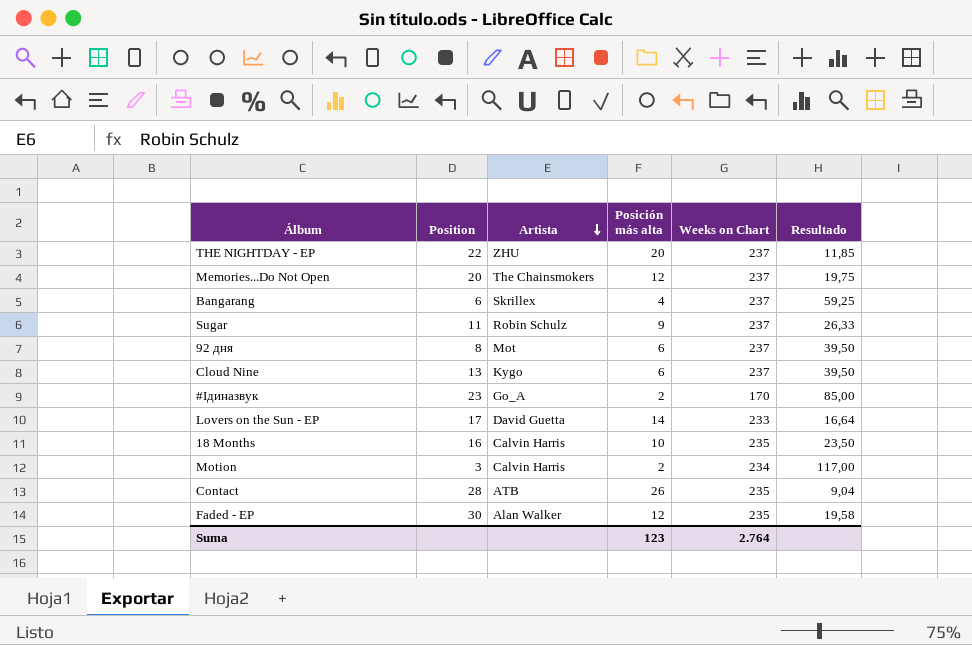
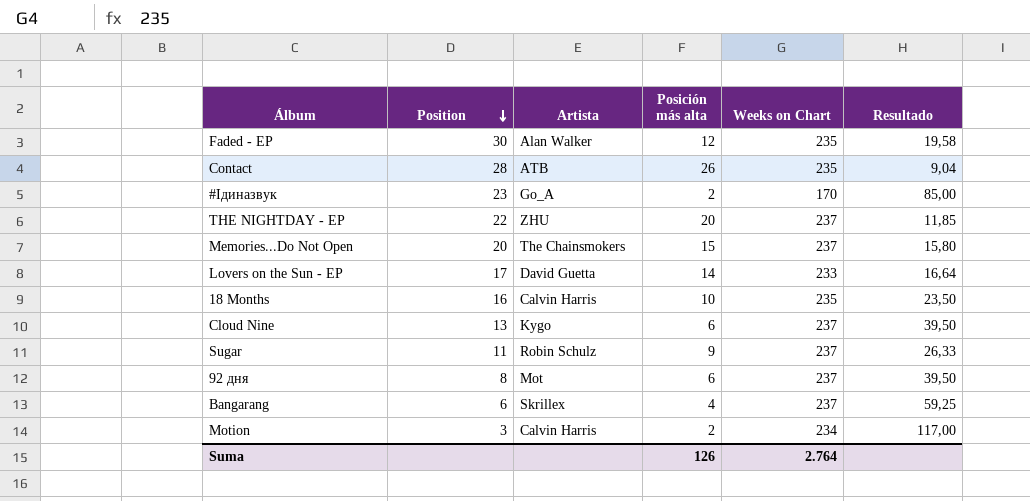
row order: Artista descending -> Position descending
Memories...Do Not Open | Posición más alta: 12 -> 15
Memories...Do Not Open | Resultado: 19,75 -> 15,80
Suma | Posición más alta: 123 -> 126

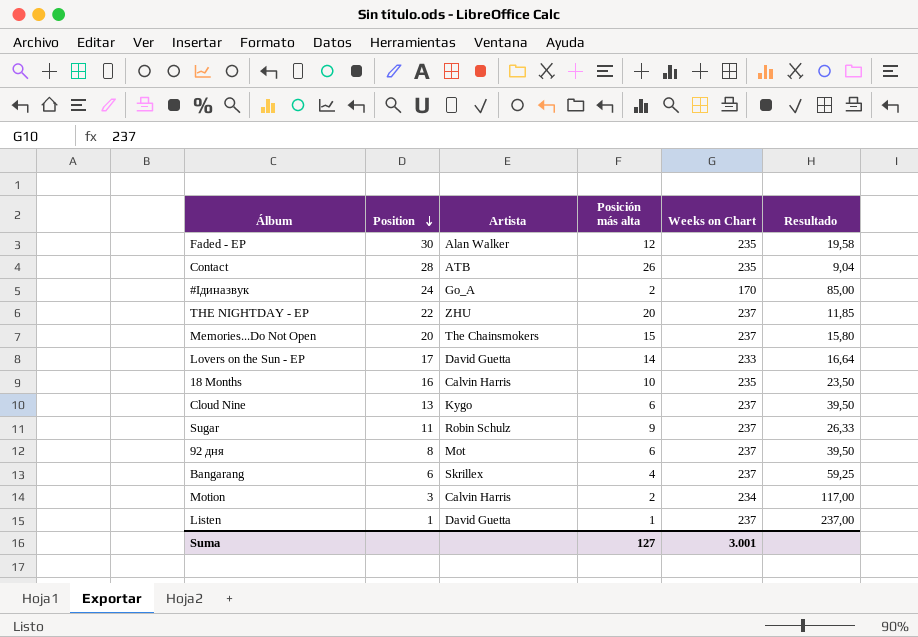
#Ідиназвук | Position: 23 -> 24
row Listen: none -> 1 | David Guetta | 1 | 237 | 237,00
Suma | Posición más alta: 126 -> 127
Suma | Weeks on Chart: 2.764 -> 3.001

